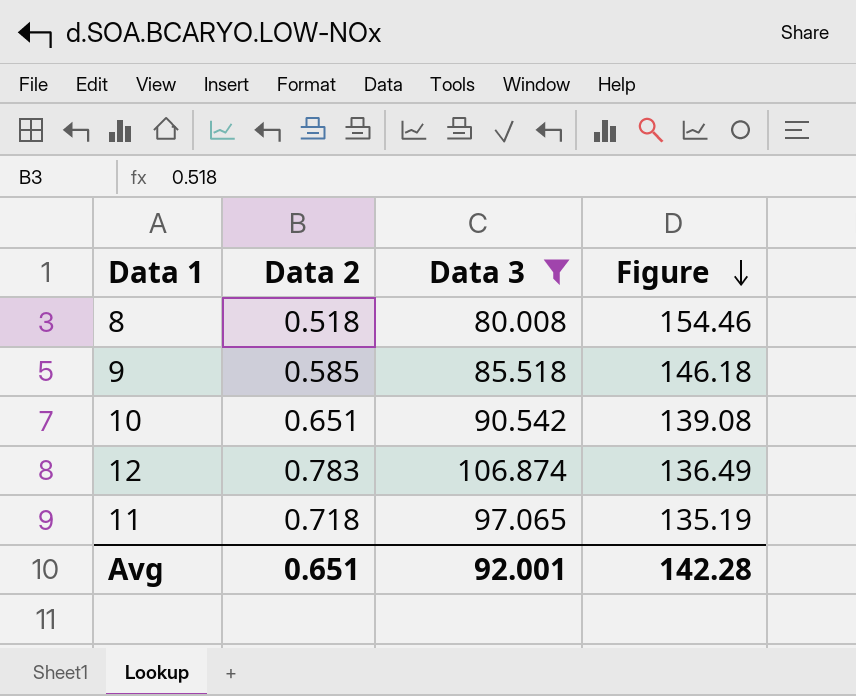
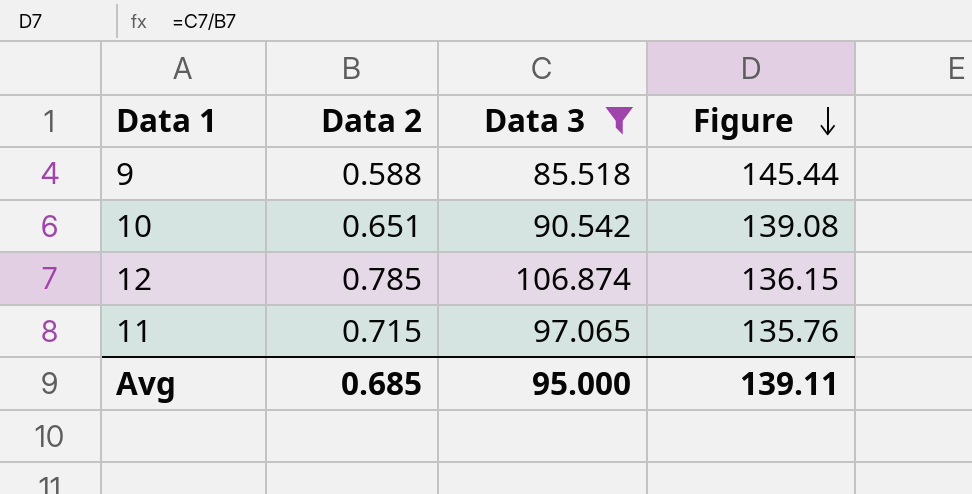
row 8: 0.518 | 80.008 | 154.46 -> none
9 | Data 2: 0.585 -> 0.588
9 | Figure: 146.18 -> 145.44
12 | Data 2: 0.783 -> 0.785
12 | Figure: 136.49 -> 136.15
11 | Data 2: 0.718 -> 0.715
11 | Figure: 135.19 -> 135.76
Avg | Data 2: 0.651 -> 0.685
Avg | Data 3: 92.001 -> 95.000
Avg | Figure: 142.28 -> 139.11

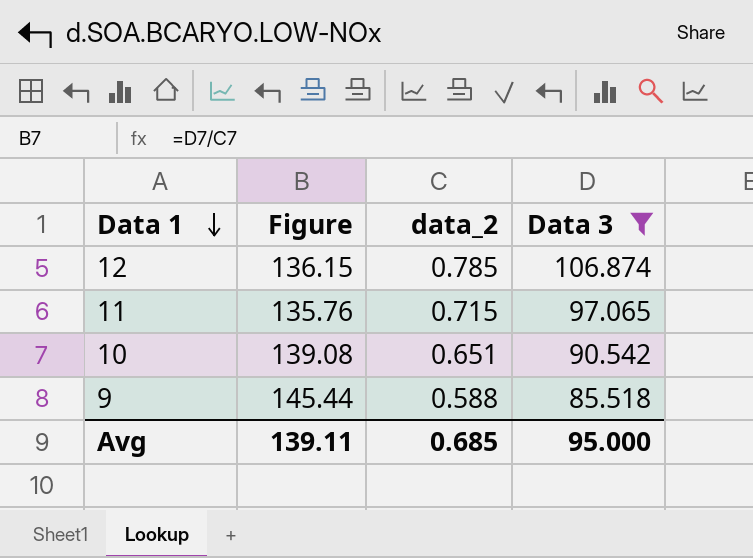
row order: Figure descending -> Data 1 descending
column Figure | position: 4 -> 2
column name: Data 2 -> data_2

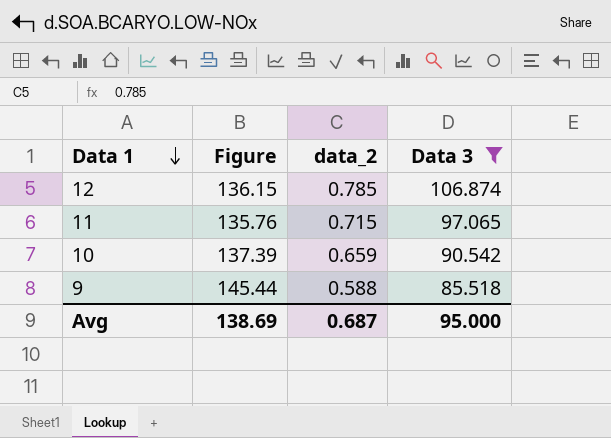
10 | Figure: 139.08 -> 137.39
10 | data_2: 0.651 -> 0.659
Avg | Figure: 139.11 -> 138.69
Avg | data_2: 0.685 -> 0.687

